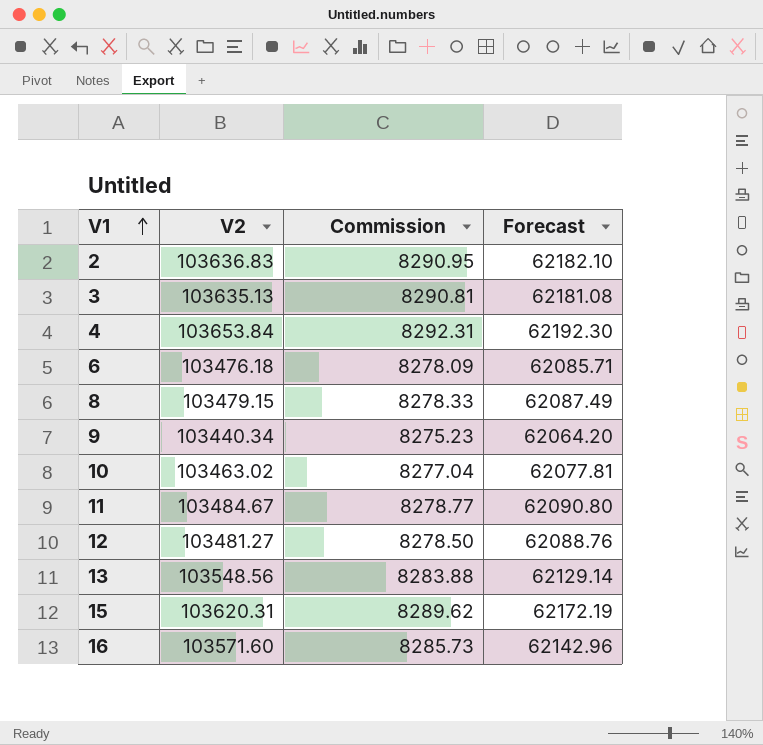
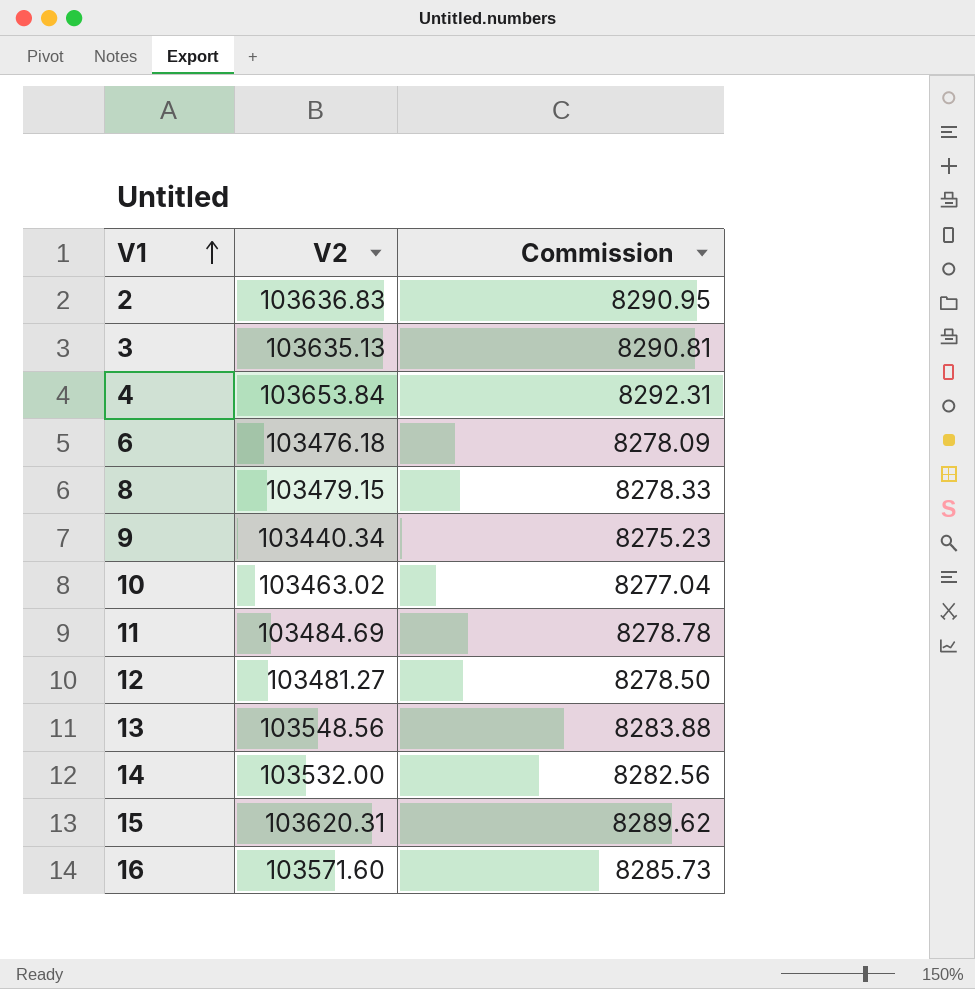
column Forecast | formula: [V2] * 0.6 -> none
11 | V2: 103484.67 -> 103484.69
11 | Commission: 8278.77 -> 8278.78
row 14: none -> 103532.00 | 8282.56

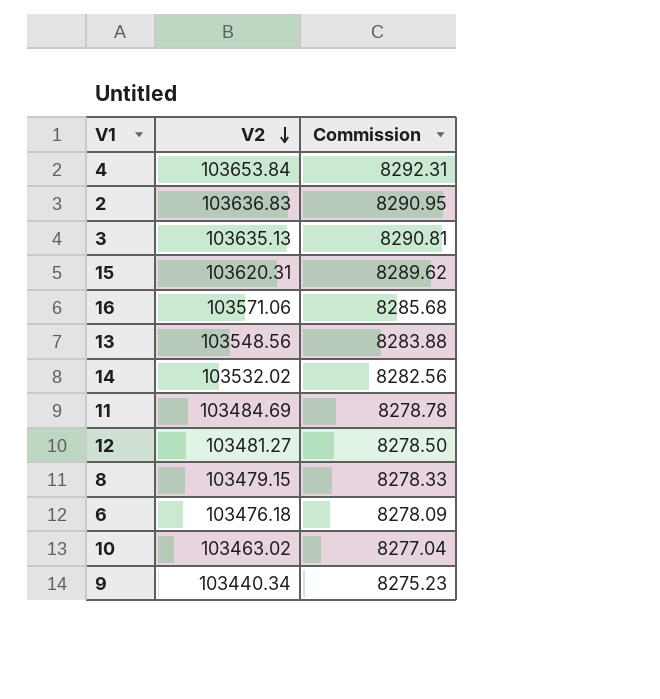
row order: V1 ascending -> V2 descending
16 | V2: 103571.60 -> 103571.06
16 | Commission: 8285.73 -> 8285.68
14 | V2: 103532.00 -> 103532.02

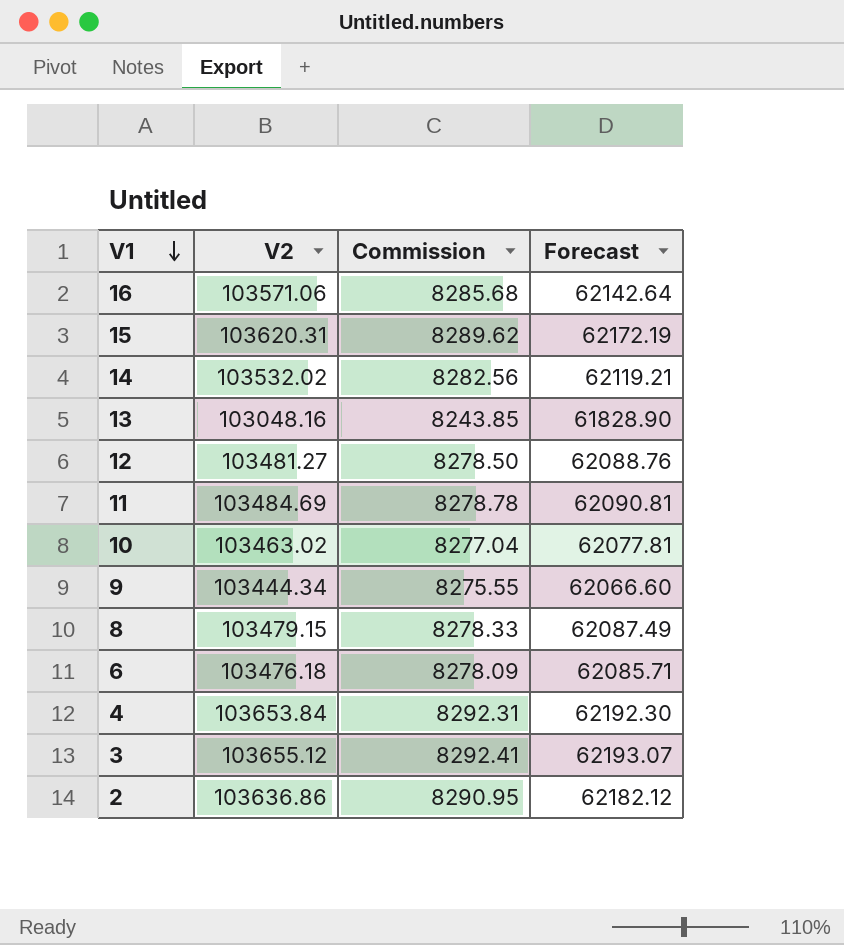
row order: V2 descending -> V1 descending
column Forecast | formula: none -> [V2] * 0.6
13 | V2: 103548.56 -> 103048.16
13 | Commission: 8283.88 -> 8243.85
9 | V2: 103440.34 -> 103444.34
9 | Commission: 8275.23 -> 8275.55
3 | V2: 103635.13 -> 103655.12
3 | Commission: 8290.81 -> 8292.41
2 | V2: 103636.83 -> 103636.86

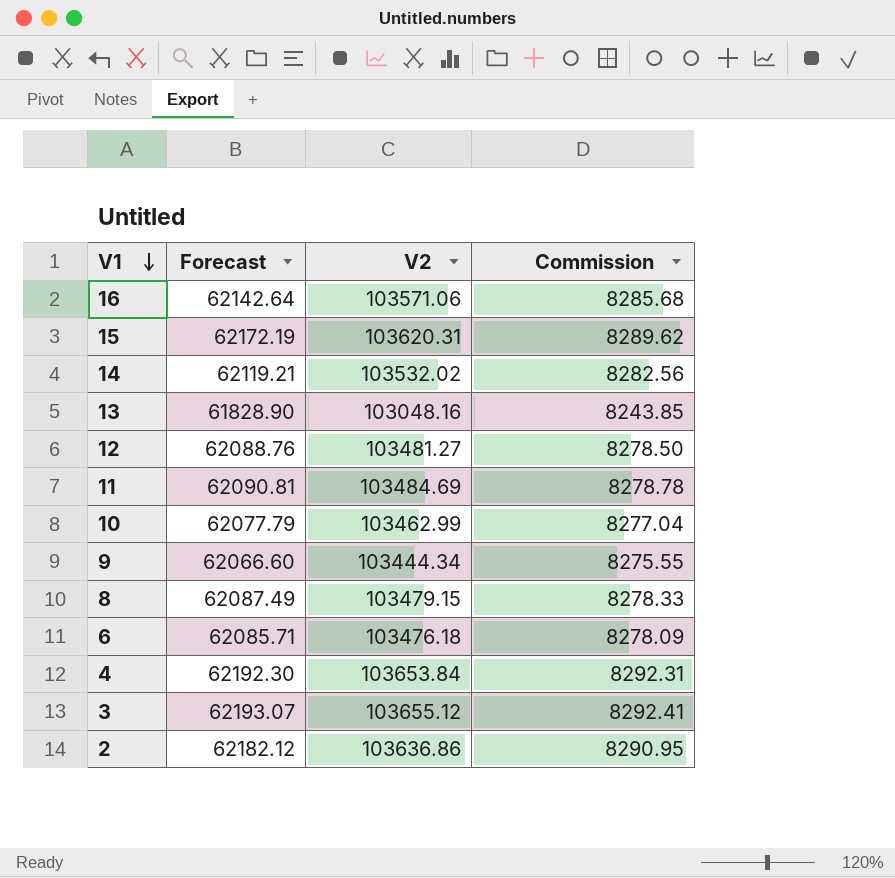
column Forecast | position: 4 -> 2
10 | Forecast: 62077.81 -> 62077.79
10 | V2: 103463.02 -> 103462.99

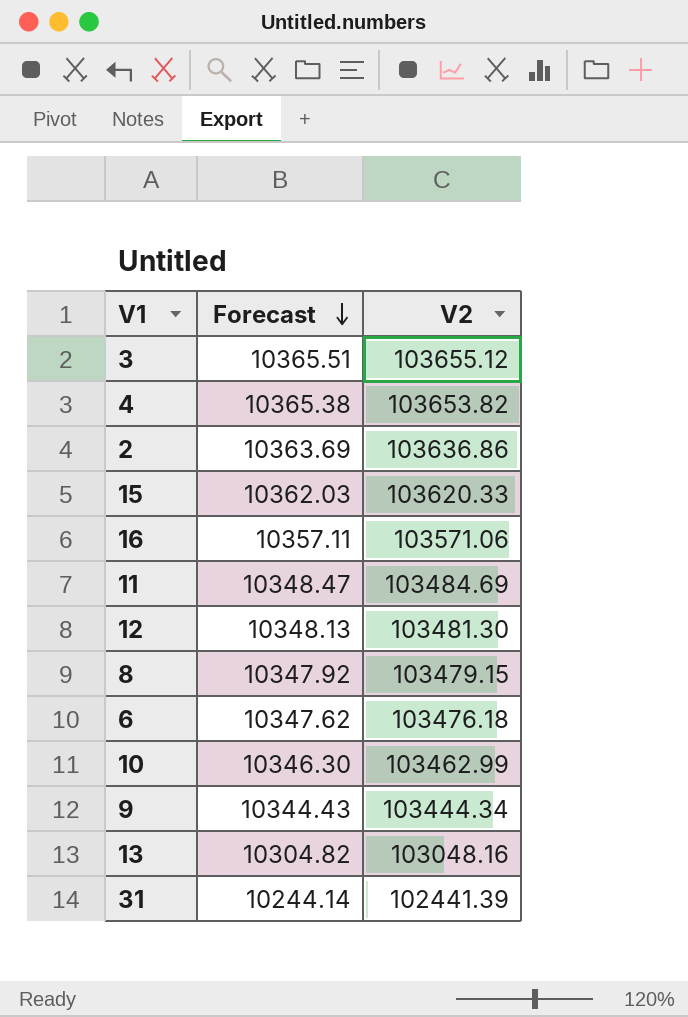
row order: V1 descending -> Forecast descending
column Commission | formula: [V2] * 0.08 -> none
column Forecast | formula: [V2] * 0.6 -> [V2] * 0.1
row 14: 62119.21 | 103532.02 | 8282.56 -> none
4 | V2: 103653.84 -> 103653.82
15 | V2: 103620.31 -> 103620.33
12 | V2: 103481.27 -> 103481.30
row 31: none -> 10244.14 | 102441.39

